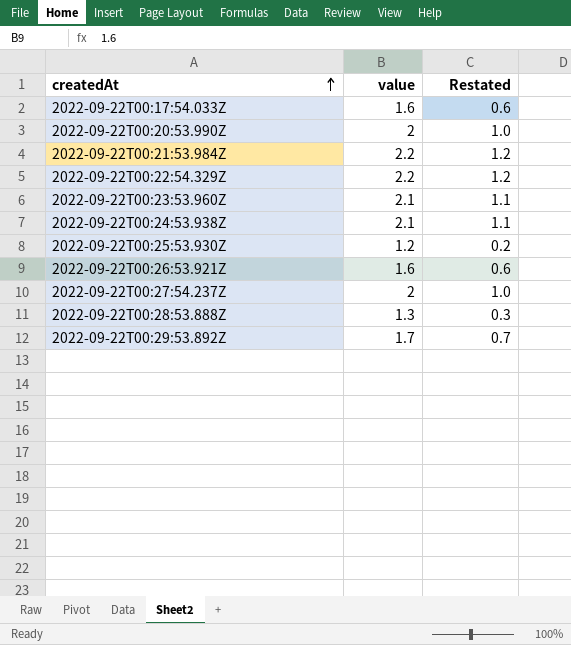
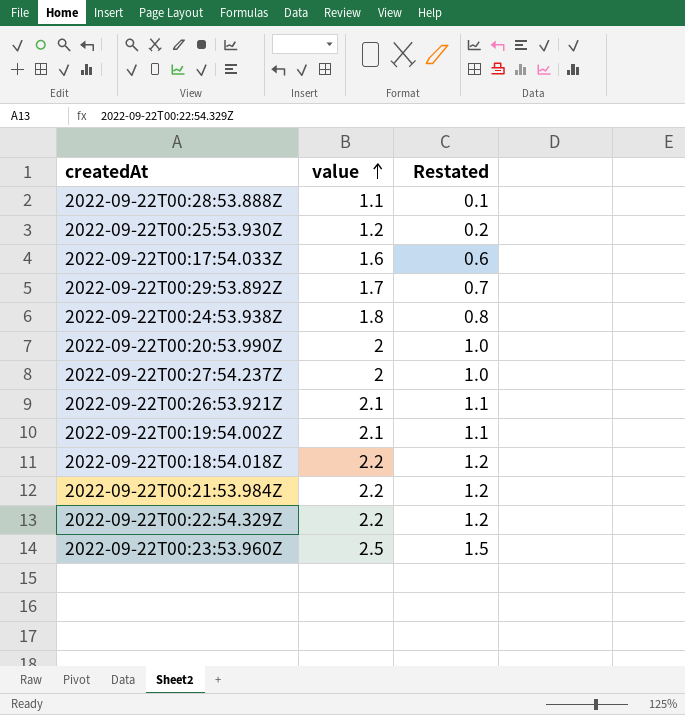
row order: createdAt ascending -> value ascending
2022-09-22T00:28:53.888Z | value: 1.3 -> 1.1
2022-09-22T00:28:53.888Z | Restated: 0.3 -> 0.1
2022-09-22T00:24:53.938Z | value: 2.1 -> 1.8
2022-09-22T00:24:53.938Z | Restated: 1.1 -> 0.8
2022-09-22T00:26:53.921Z | value: 1.6 -> 2.1
2022-09-22T00:26:53.921Z | Restated: 0.6 -> 1.1
row 2022-09-22T00:19:54.002Z: none -> 2.1 | 1.1
row 2022-09-22T00:18:54.018Z: none -> 2.2 | 1.2
2022-09-22T00:23:53.960Z | value: 2.1 -> 2.5
2022-09-22T00:23:53.960Z | Restated: 1.1 -> 1.5

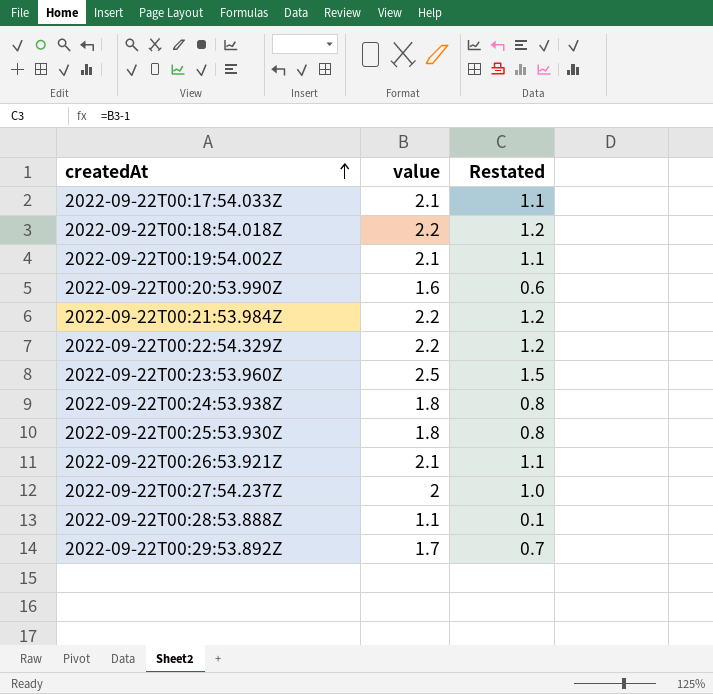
row order: value ascending -> createdAt ascending
2022-09-22T00:17:54.033Z | value: 1.6 -> 2.1
2022-09-22T00:17:54.033Z | Restated: 0.6 -> 1.1
2022-09-22T00:20:53.990Z | value: 2 -> 1.6
2022-09-22T00:20:53.990Z | Restated: 1.0 -> 0.6
2022-09-22T00:25:53.930Z | value: 1.2 -> 1.8
2022-09-22T00:25:53.930Z | Restated: 0.2 -> 0.8

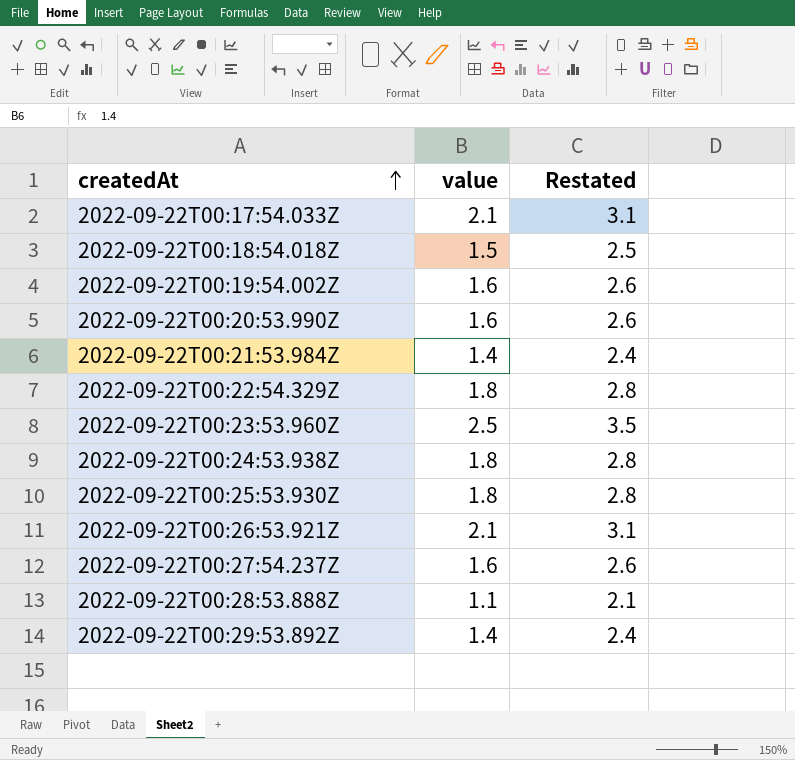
column Restated | formula: [value] - 1 -> [value] + 1
2022-09-22T00:18:54.018Z | value: 2.2 -> 1.5
2022-09-22T00:19:54.002Z | value: 2.1 -> 1.6
2022-09-22T00:21:53.984Z | value: 2.2 -> 1.4
2022-09-22T00:22:54.329Z | value: 2.2 -> 1.8
2022-09-22T00:27:54.237Z | value: 2 -> 1.6
2022-09-22T00:29:53.892Z | value: 1.7 -> 1.4

